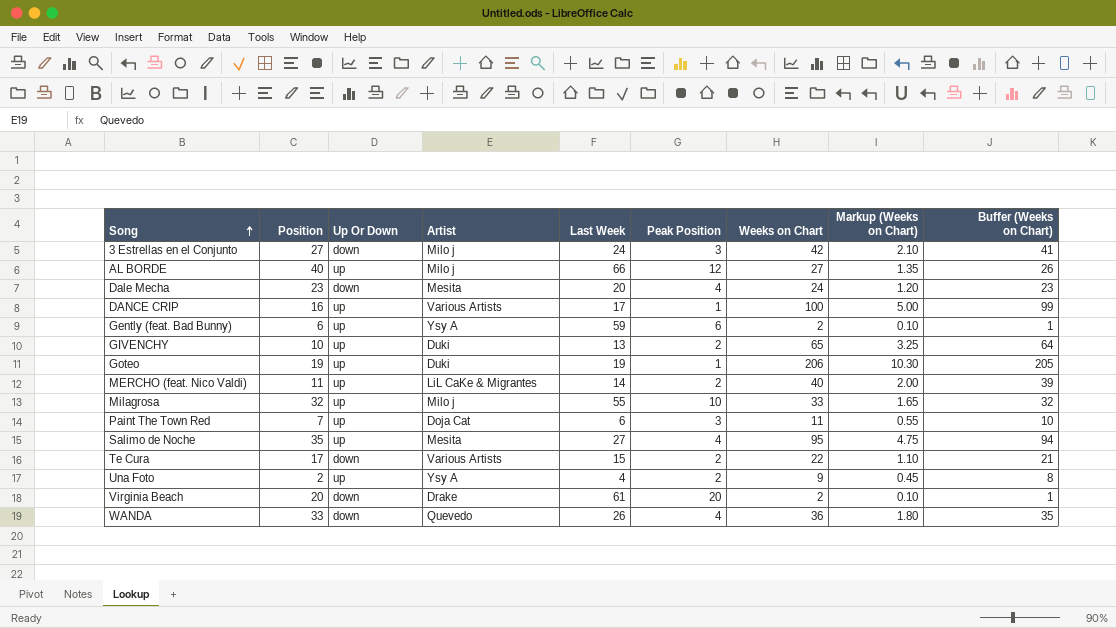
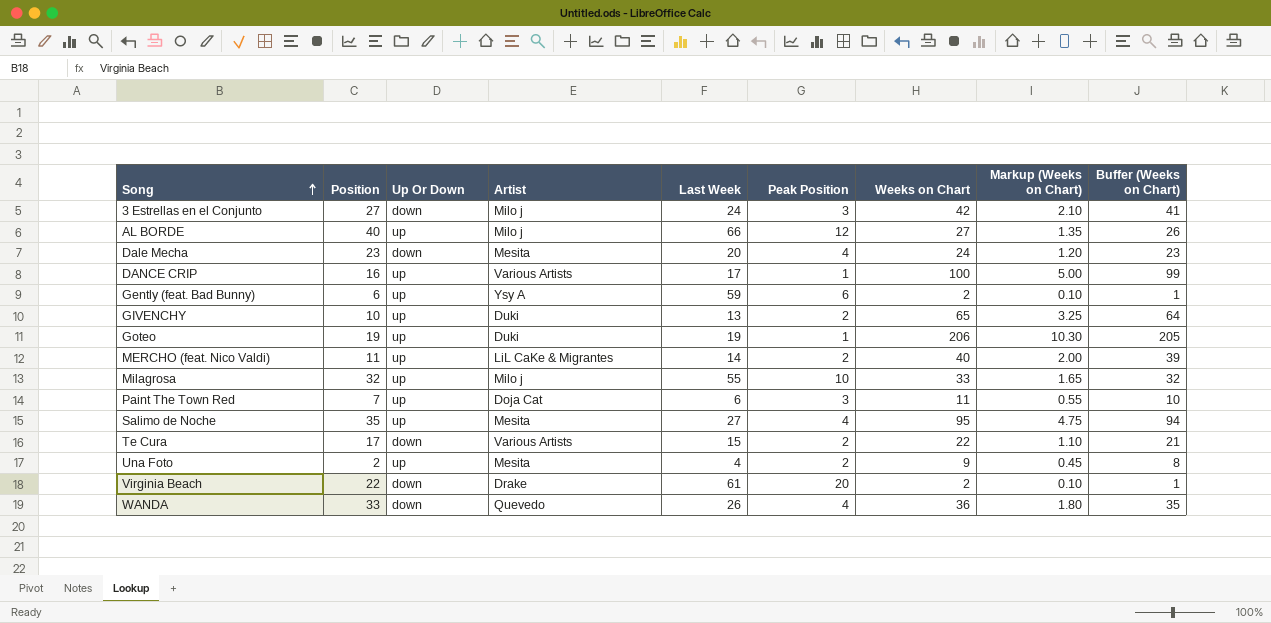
Una Foto | Artist: Ysy A -> Mesita
Virginia Beach | Position: 20 -> 22

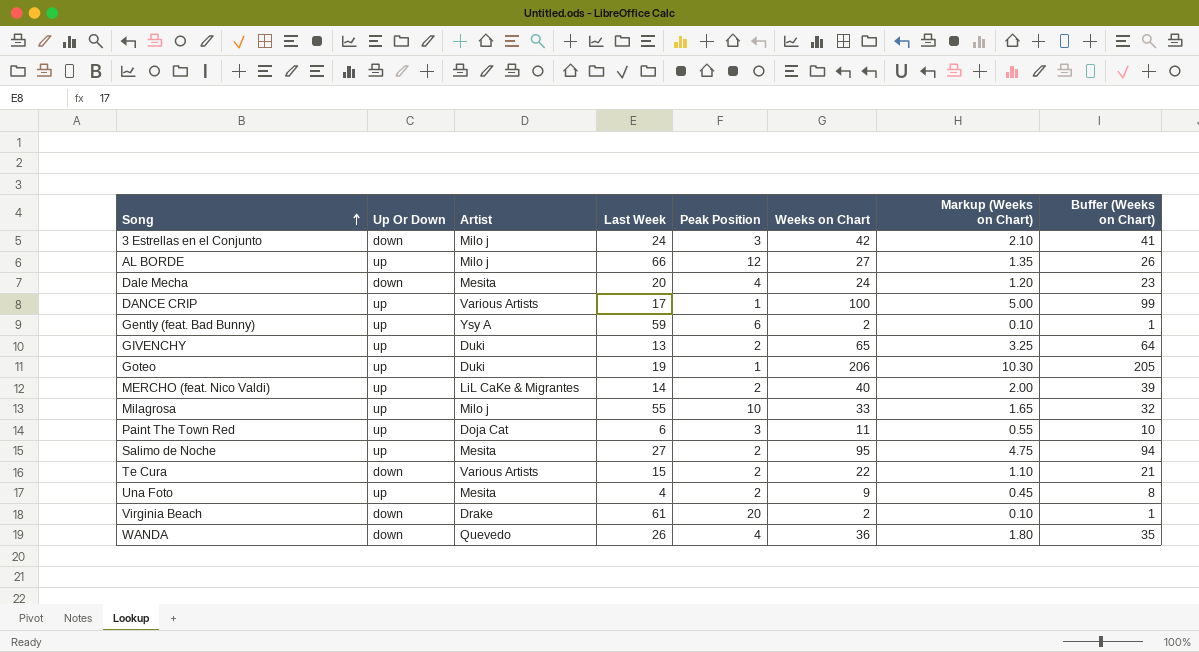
column Position | position: 2 -> none
Salimo de Noche | Peak Position: 4 -> 2

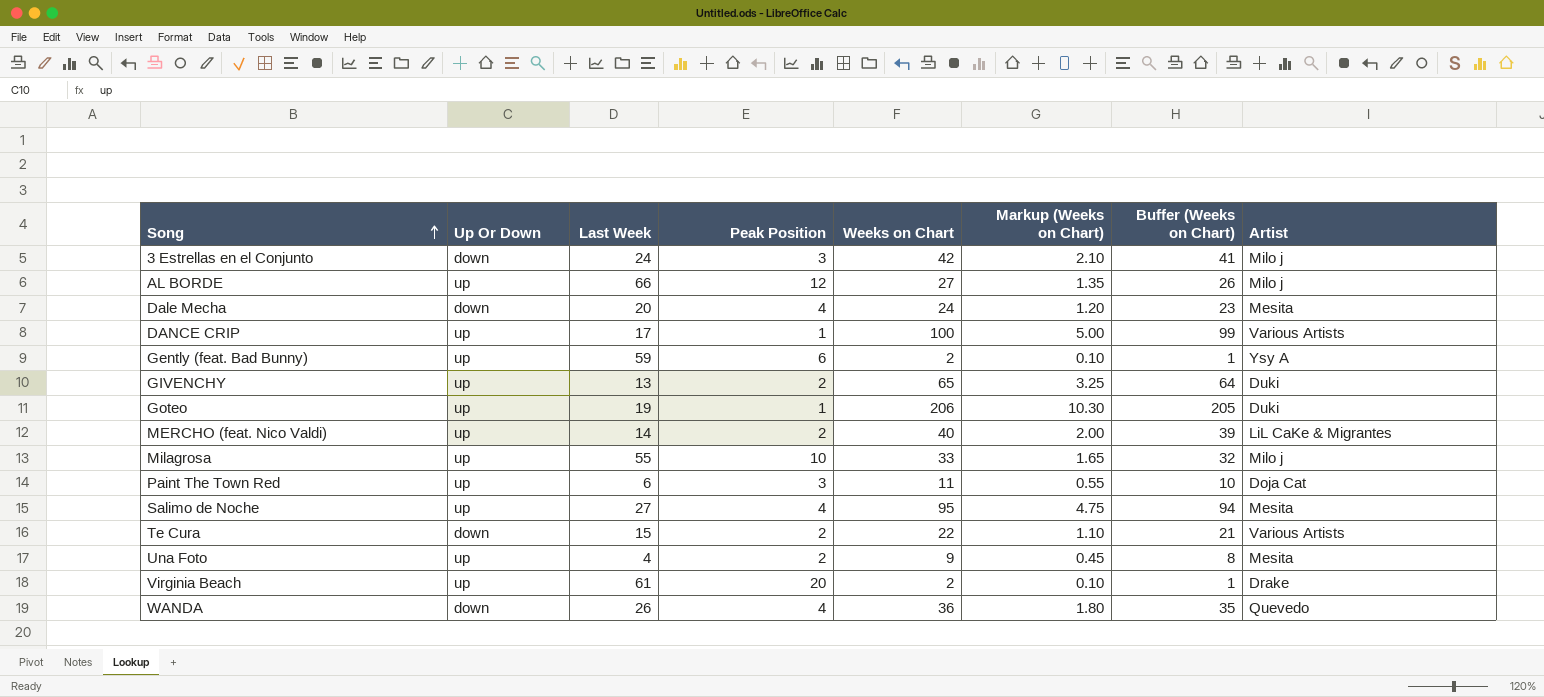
column Artist | position: 3 -> 8
Salimo de Noche | Peak Position: 2 -> 4
Virginia Beach | Up Or Down: down -> up

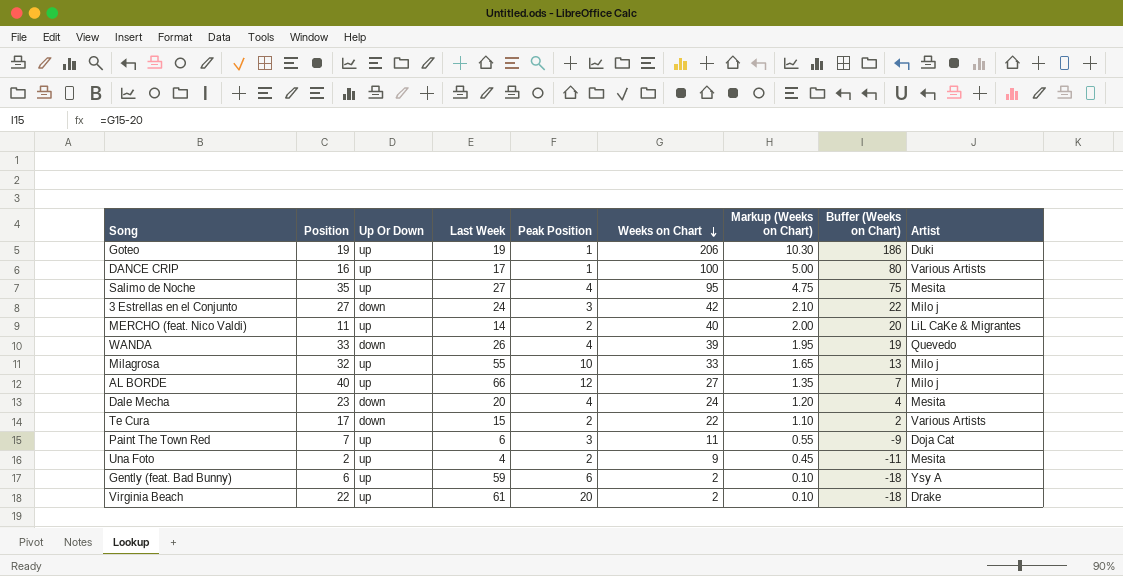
row order: Song ascending -> Weeks on Chart descending
column Position | position: none -> 2
column Buffer (Weeks on Chart) | formula: [Weeks on Chart] - 1 -> [Weeks on Chart] - 20
row GIVENCHY: up | 13 | 2 | 65 | 3.25 | 64 | Duki -> none
WANDA | Weeks on Chart: 36 -> 39
WANDA | Markup (Weeks on Chart): 1.80 -> 1.95

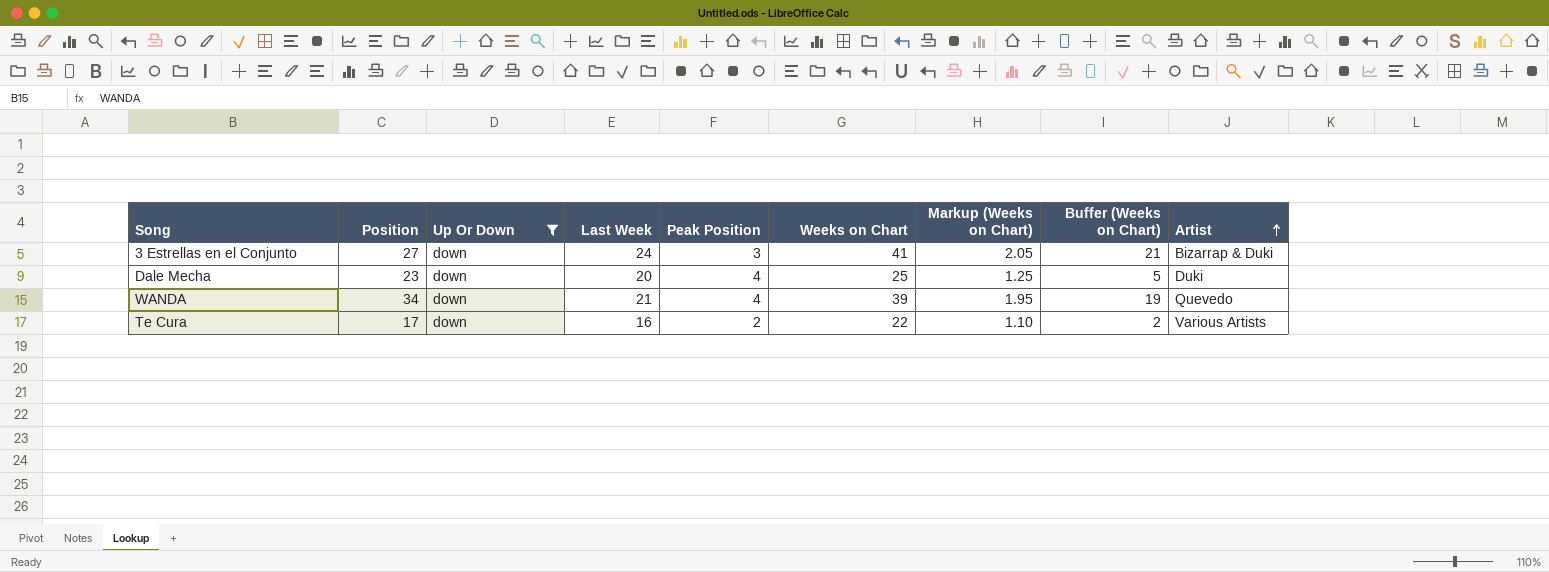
filter: none -> Up Or Down = down
row order: Weeks on Chart descending -> Artist ascending
3 Estrellas en el Conjunto | Weeks on Chart: 42 -> 41
3 Estrellas en el Conjunto | Markup (Weeks on Chart): 2.10 -> 2.05
3 Estrellas en el Conjunto | Buffer (Weeks on Chart): 22 -> 21
3 Estrellas en el Conjunto | Artist: Milo j -> Bizarrap & Duki
Dale Mecha | Weeks on Chart: 24 -> 25
Dale Mecha | Markup (Weeks on Chart): 1.20 -> 1.25
Dale Mecha | Buffer (Weeks on Chart): 4 -> 5
Dale Mecha | Artist: Mesita -> Duki
WANDA | Position: 33 -> 34
WANDA | Last Week: 26 -> 21
Te Cura | Last Week: 15 -> 16

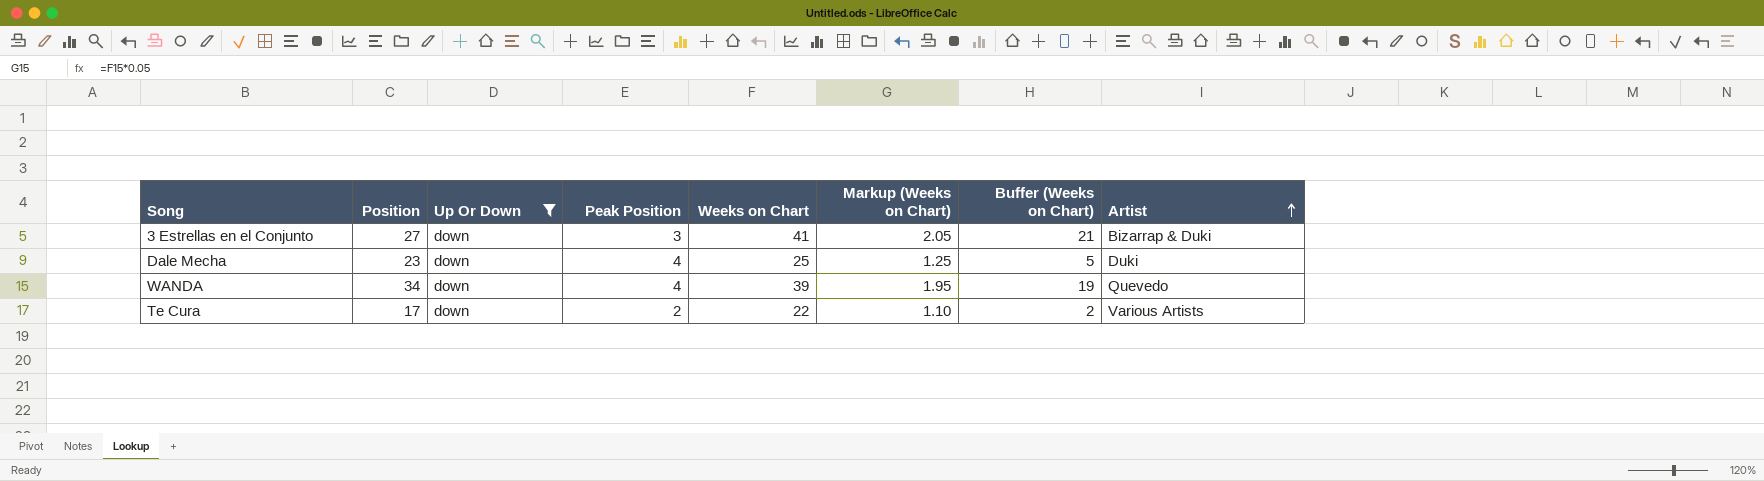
column Last Week | position: 4 -> none

